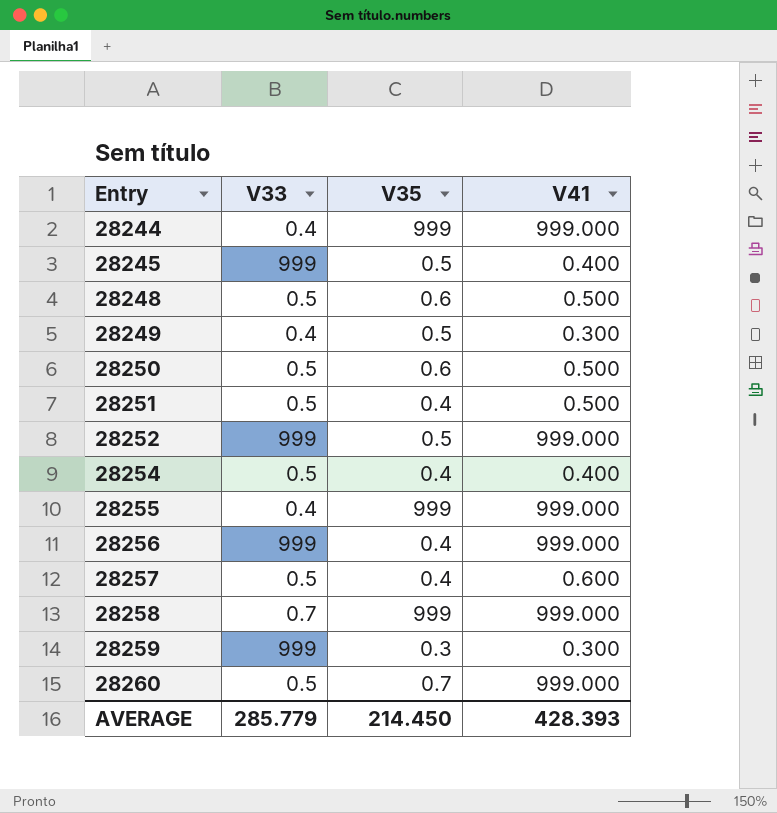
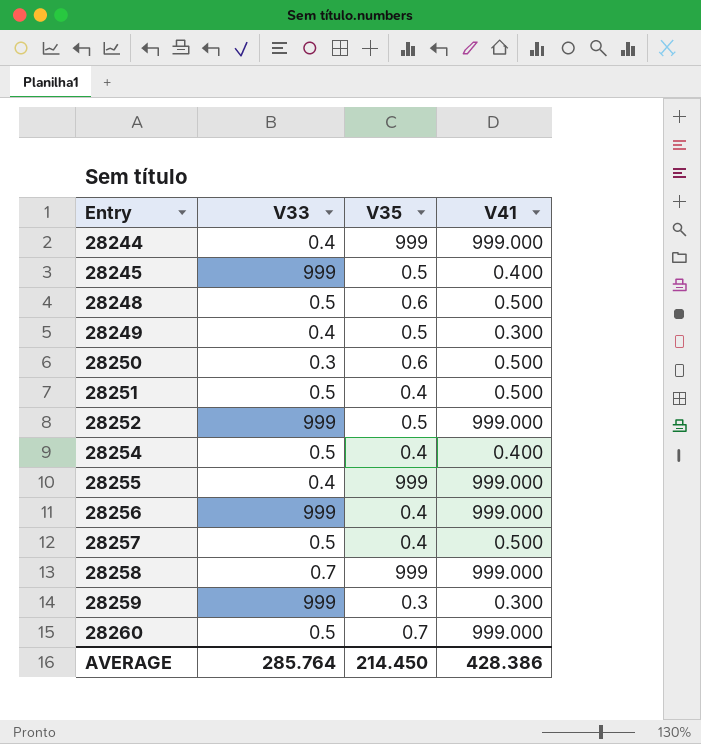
28250 | V33: 0.5 -> 0.3
28257 | V41: 0.600 -> 0.500
AVERAGE | V33: 285.779 -> 285.764
AVERAGE | V41: 428.393 -> 428.386

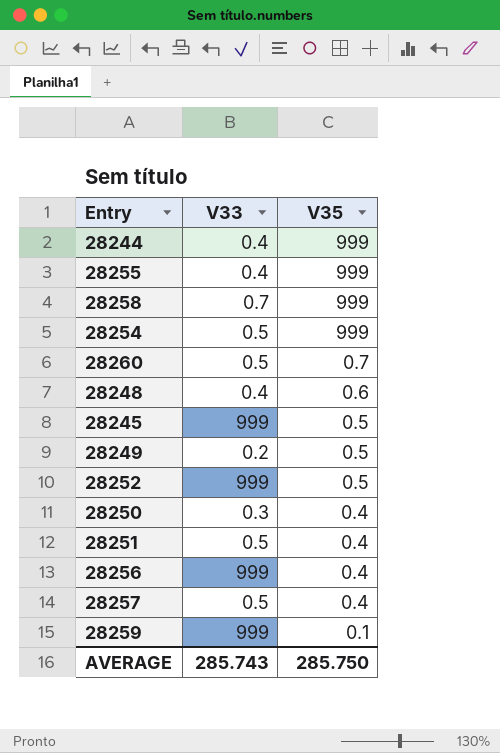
row order: Entry ascending -> V35 descending
column V41 | position: 4 -> none
28254 | V35: 0.4 -> 999
28248 | V33: 0.5 -> 0.4
28249 | V33: 0.4 -> 0.2
28250 | V35: 0.6 -> 0.4
28259 | V35: 0.3 -> 0.1
AVERAGE | V33: 285.764 -> 285.743
AVERAGE | V35: 214.450 -> 285.750

